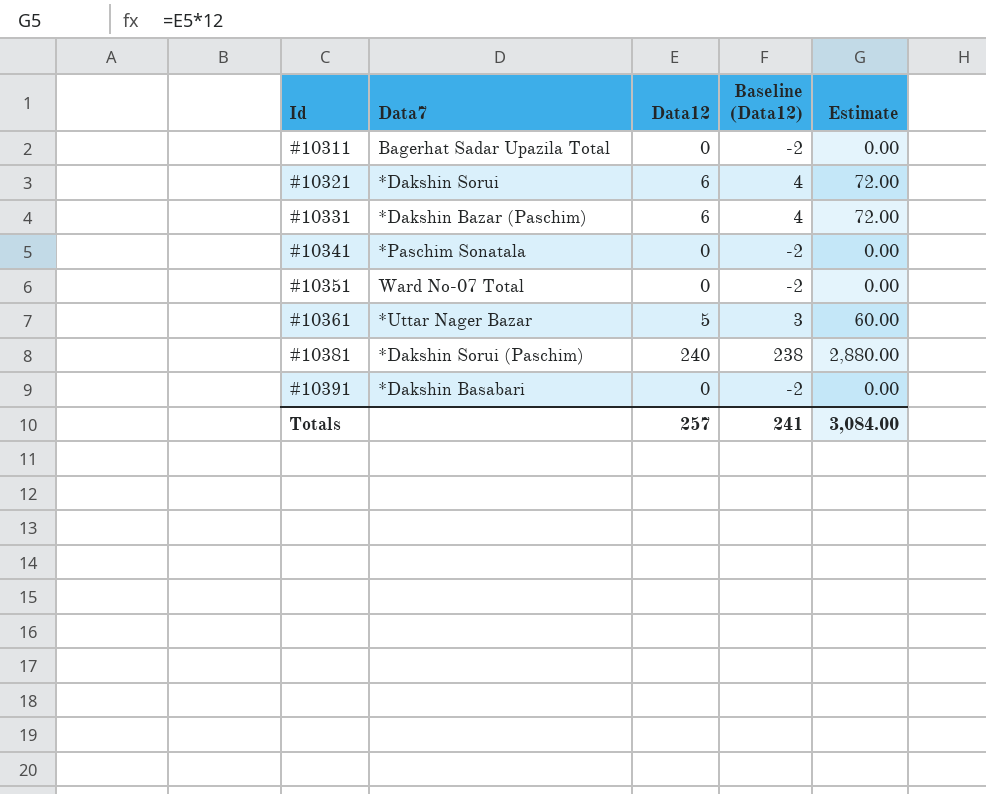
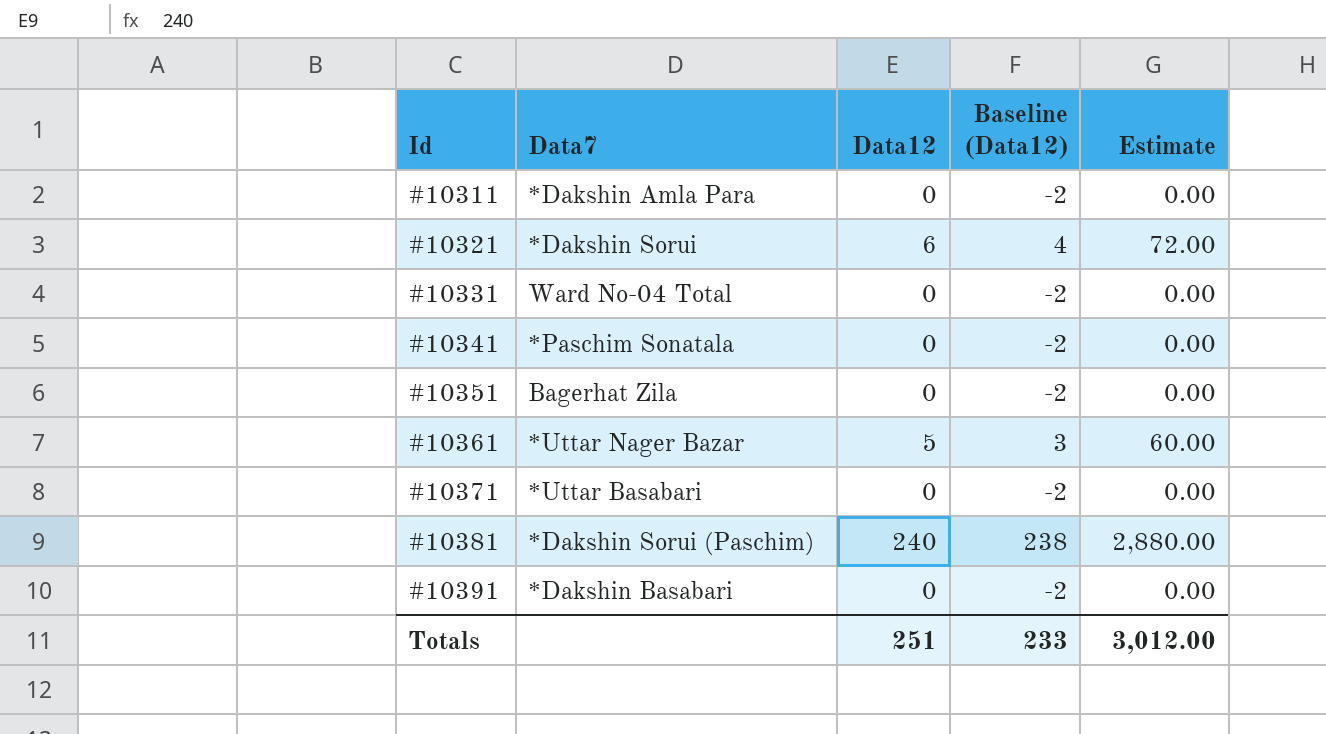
#10311 | Data7: Bagerhat Sadar Upazila Total -> *Dakshin Amla Para
#10331 | Data7: *Dakshin Bazar (Paschim) -> Ward No-04 Total
#10331 | Data12: 6 -> 0
#10331 | Baseline (Data12): 4 -> -2
#10331 | Estimate: 72.00 -> 0.00
#10351 | Data7: Ward No-07 Total -> Bagerhat Zila
row #10371: none -> *Uttar Basabari | 0 | -2 | 0.00
Totals | Data12: 257 -> 251
Totals | Baseline (Data12): 241 -> 233
Totals | Estimate: 3,084.00 -> 3,012.00

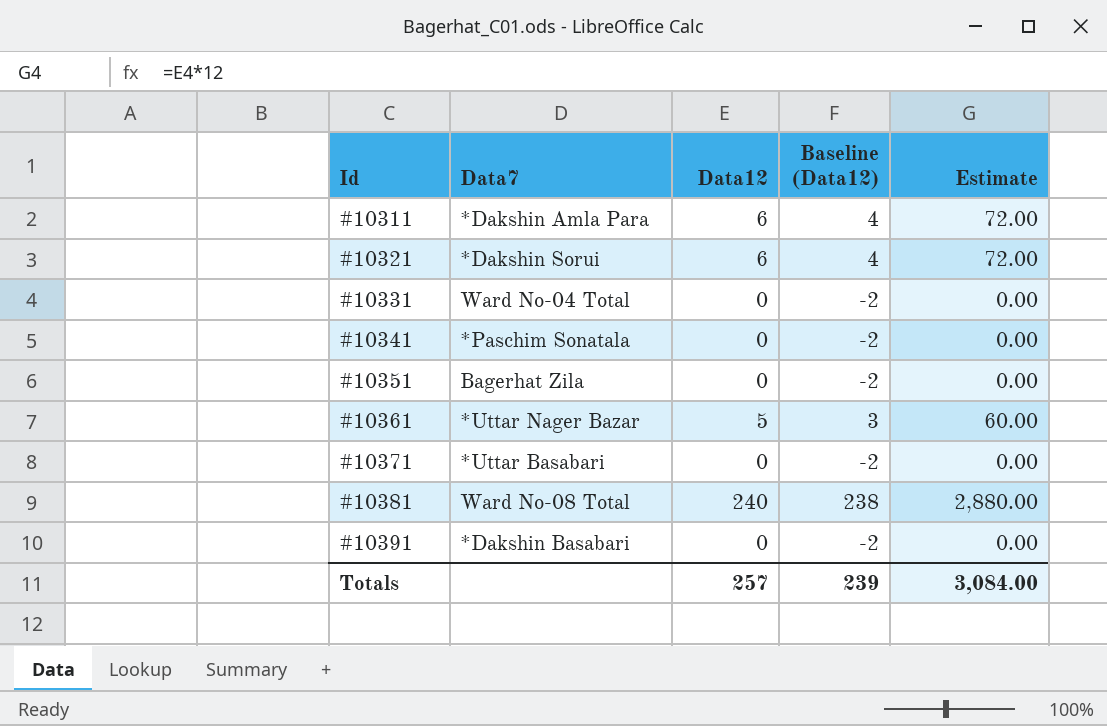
#10311 | Data12: 0 -> 6
#10311 | Baseline (Data12): -2 -> 4
#10311 | Estimate: 0.00 -> 72.00
#10381 | Data7: *Dakshin Sorui (Paschim) -> Ward No-08 Total
Totals | Data12: 251 -> 257
Totals | Baseline (Data12): 233 -> 239
Totals | Estimate: 3,012.00 -> 3,084.00

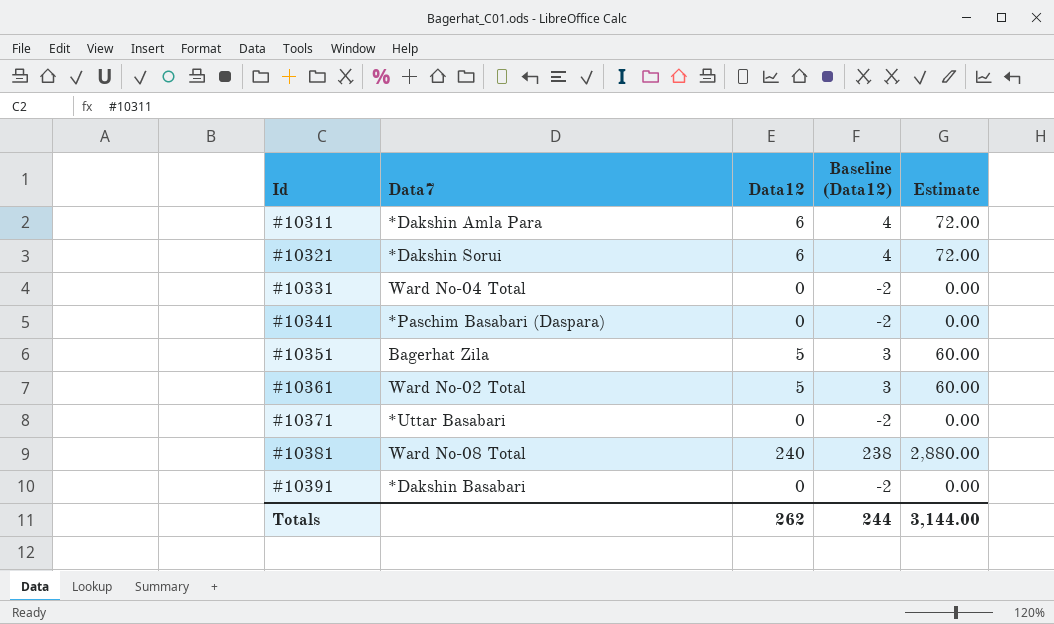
#10341 | Data7: *Paschim Sonatala -> *Paschim Basabari (Daspara)
#10351 | Data12: 0 -> 5
#10351 | Baseline (Data12): -2 -> 3
#10351 | Estimate: 0.00 -> 60.00
#10361 | Data7: *Uttar Nager Bazar -> Ward No-02 Total
Totals | Data12: 257 -> 262
Totals | Baseline (Data12): 239 -> 244
Totals | Estimate: 3,084.00 -> 3,144.00

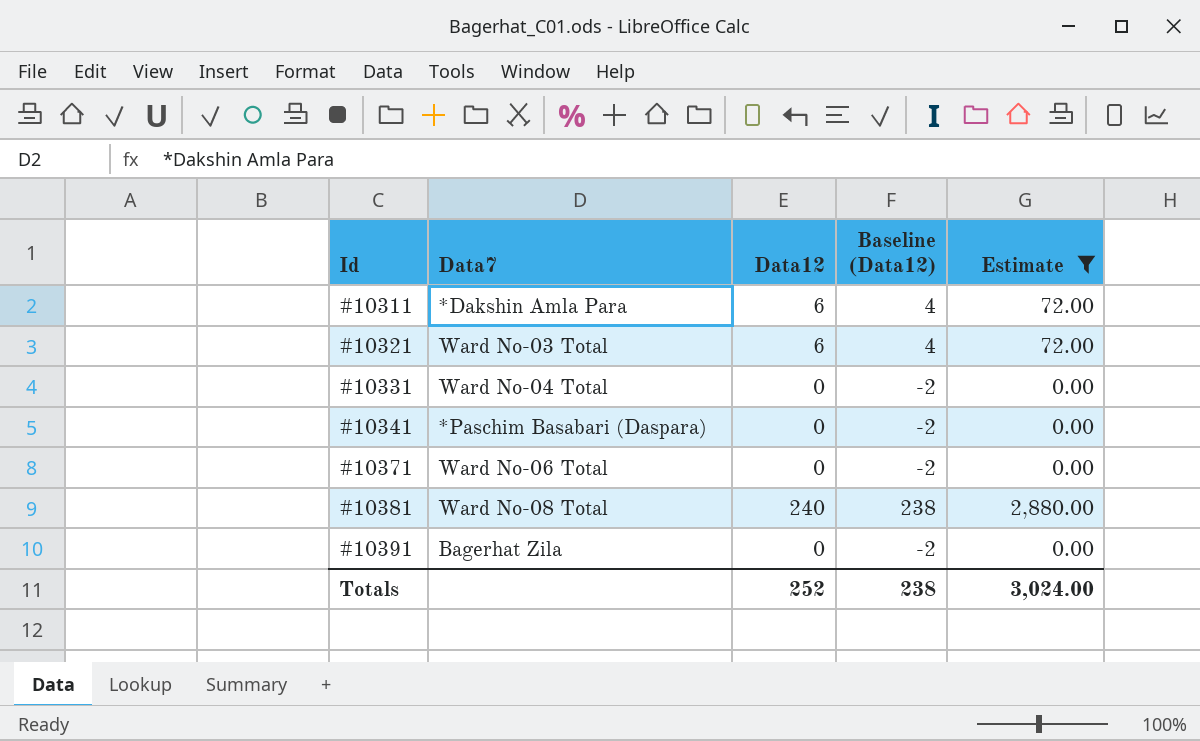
filter: none -> Estimate != 60.00
#10321 | Data7: *Dakshin Sorui -> Ward No-03 Total
#10371 | Data7: *Uttar Basabari -> Ward No-06 Total
#10391 | Data7: *Dakshin Basabari -> Bagerhat Zila
Totals | Data12: 262 -> 252
Totals | Baseline (Data12): 244 -> 238
Totals | Estimate: 3,144.00 -> 3,024.00

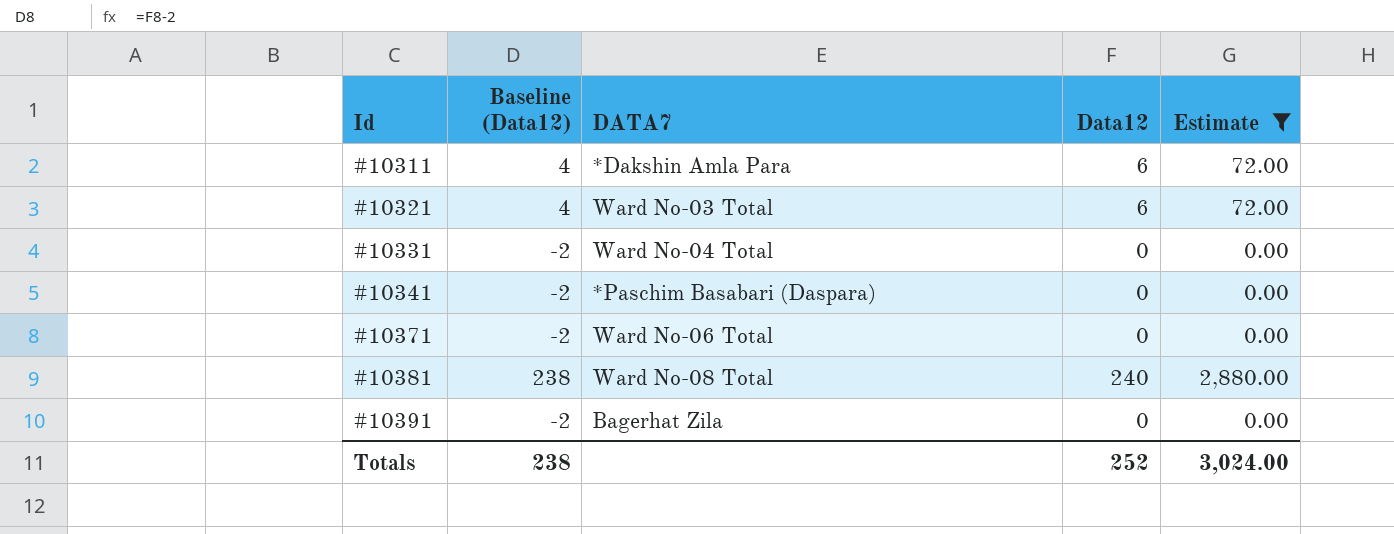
column Baseline (Data12) | position: 4 -> 2
column name: Data7 -> DATA7

